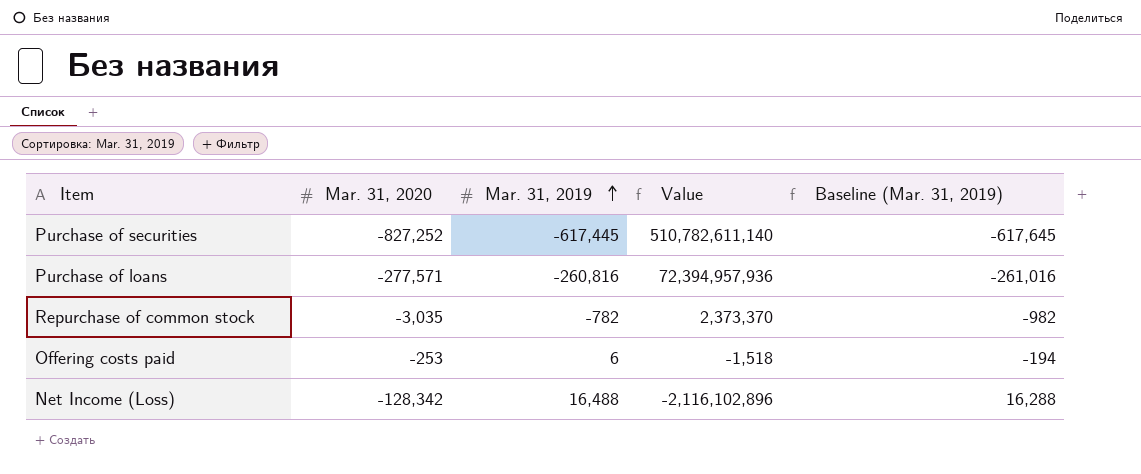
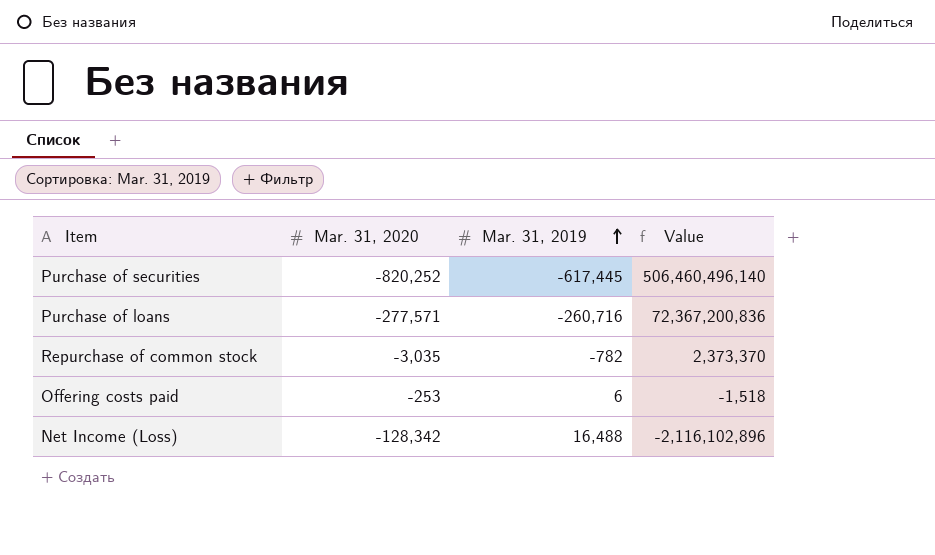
column Baseline (Mar. 31, 2019) | formula: [Mar. 31, 2019] - 200 -> none
Purchase of securities | Mar. 31, 2020: -827,252 -> -820,252
Purchase of securities | Value: 510,782,611,140 -> 506,460,496,140
Purchase of loans | Mar. 31, 2019: -260,816 -> -260,716
Purchase of loans | Value: 72,394,957,936 -> 72,367,200,836

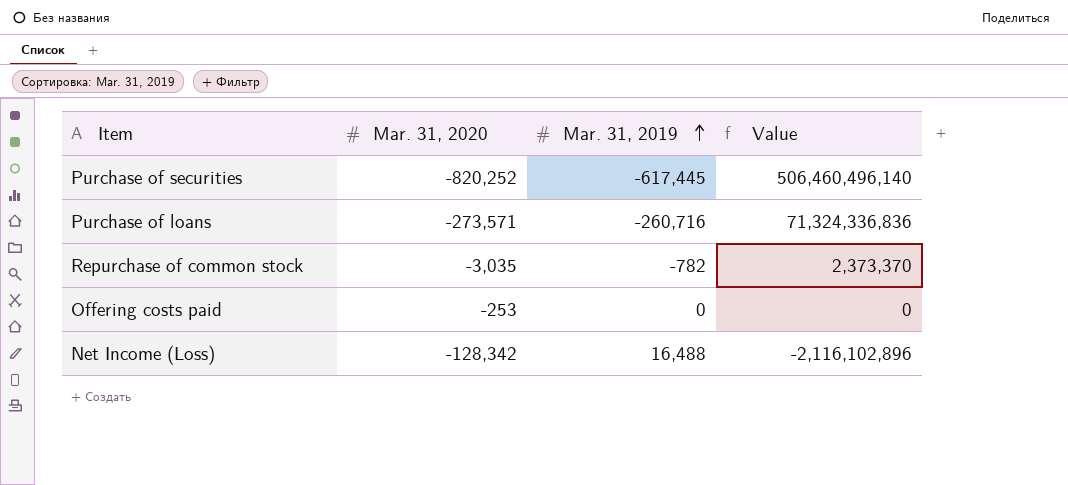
Purchase of loans | Mar. 31, 2020: -277,571 -> -273,571
Purchase of loans | Value: 72,367,200,836 -> 71,324,336,836
Offering costs paid | Mar. 31, 2019: 6 -> 0
Offering costs paid | Value: -1,518 -> 0

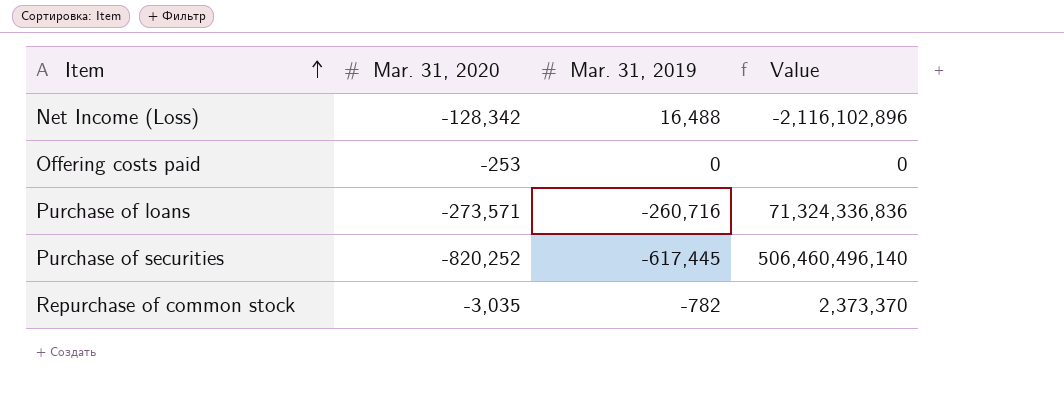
row order: Mar. 31, 2019 ascending -> Item ascending

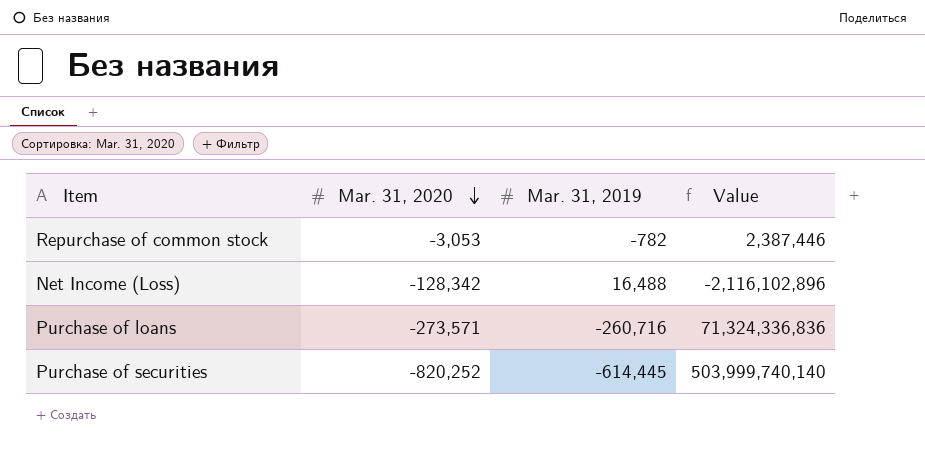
row order: Item ascending -> Mar. 31, 2020 descending
row Offering costs paid: -253 | 0 | 0 -> none
Repurchase of common stock | Mar. 31, 2020: -3,035 -> -3,053
Repurchase of common stock | Value: 2,373,370 -> 2,387,446
Purchase of securities | Mar. 31, 2019: -617,445 -> -614,445
Purchase of securities | Value: 506,460,496,140 -> 503,999,740,140

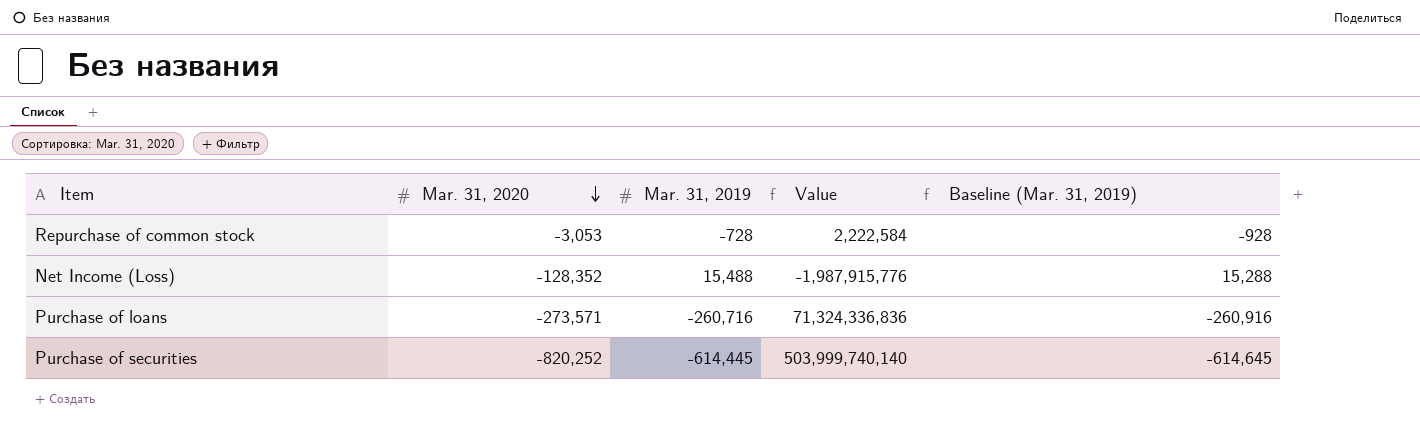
column Baseline (Mar. 31, 2019) | formula: none -> [Mar. 31, 2019] - 200
Repurchase of common stock | Mar. 31, 2019: -782 -> -728
Repurchase of common stock | Value: 2,387,446 -> 2,222,584
Net Income (Loss) | Mar. 31, 2020: -128,342 -> -128,352
Net Income (Loss) | Mar. 31, 2019: 16,488 -> 15,488
Net Income (Loss) | Value: -2,116,102,896 -> -1,987,915,776

